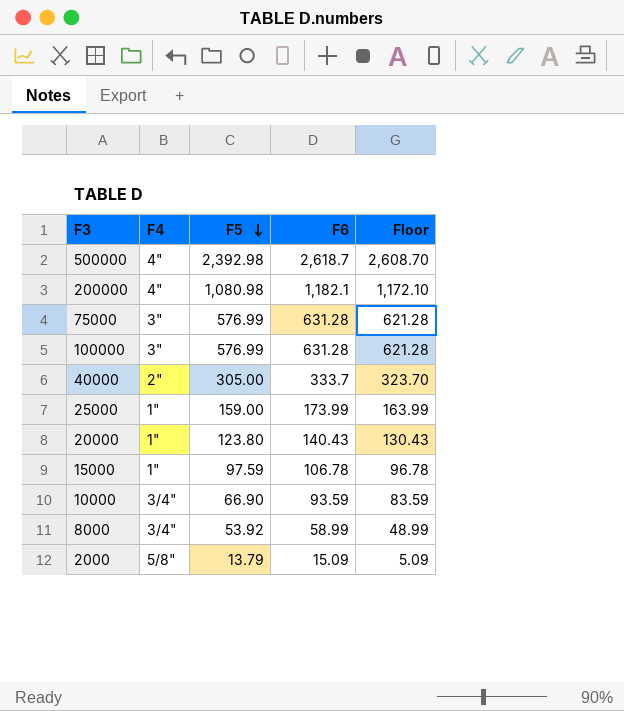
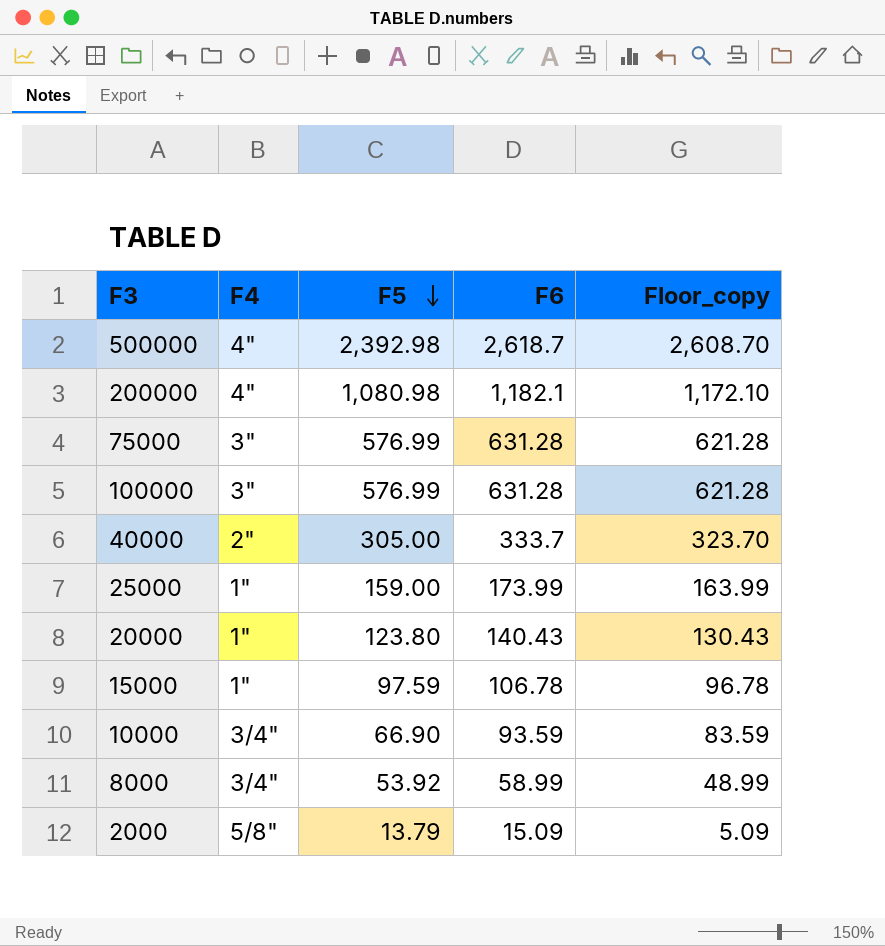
column name: Floor -> Floor_copy

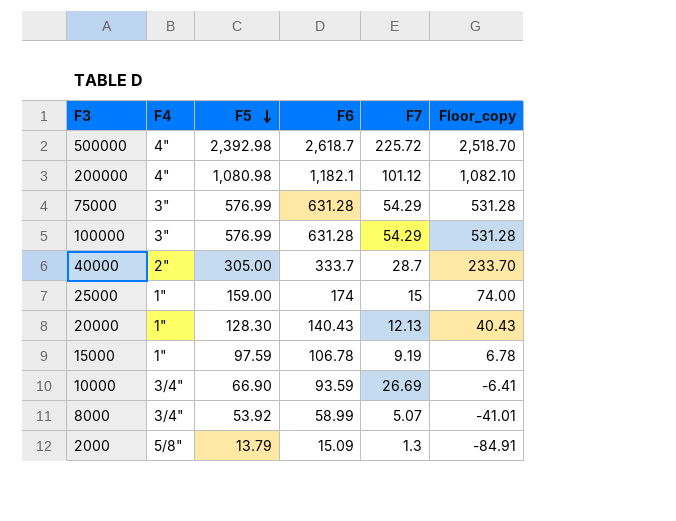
column F7 | formula: none -> [F6] - [F5]
column Floor_copy | formula: [F6] - 10 -> [F6] - 100
25000 | F6: 173.99 -> 174
20000 | F5: 123.80 -> 128.30

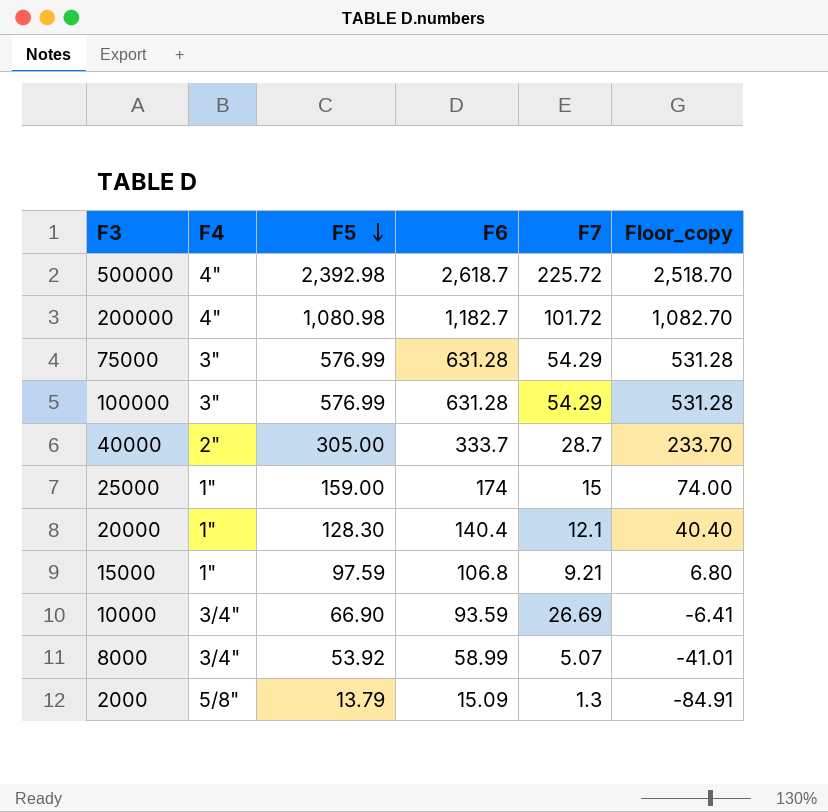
200000 | F6: 1,182.1 -> 1,182.7
200000 | F7: 101.12 -> 101.72
200000 | Floor_copy: 1,082.10 -> 1,082.70
20000 | F6: 140.43 -> 140.4
20000 | F7: 12.13 -> 12.1
20000 | Floor_copy: 40.43 -> 40.40
15000 | F6: 106.78 -> 106.8
15000 | F7: 9.19 -> 9.21
15000 | Floor_copy: 6.78 -> 6.80

